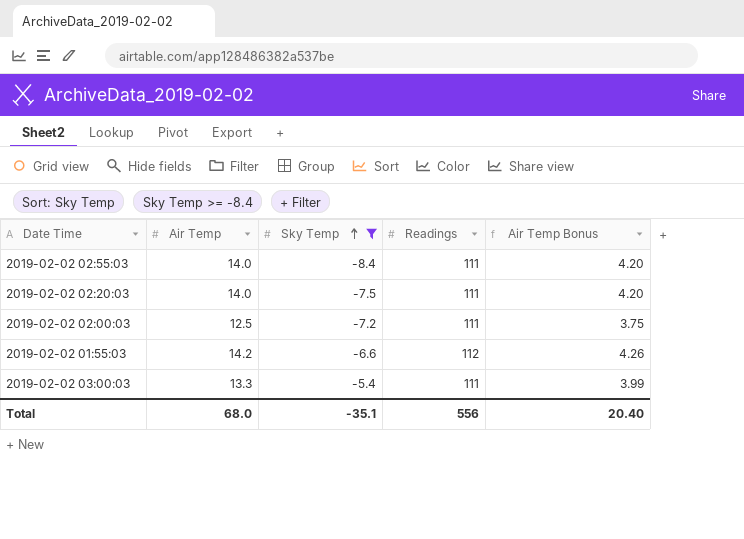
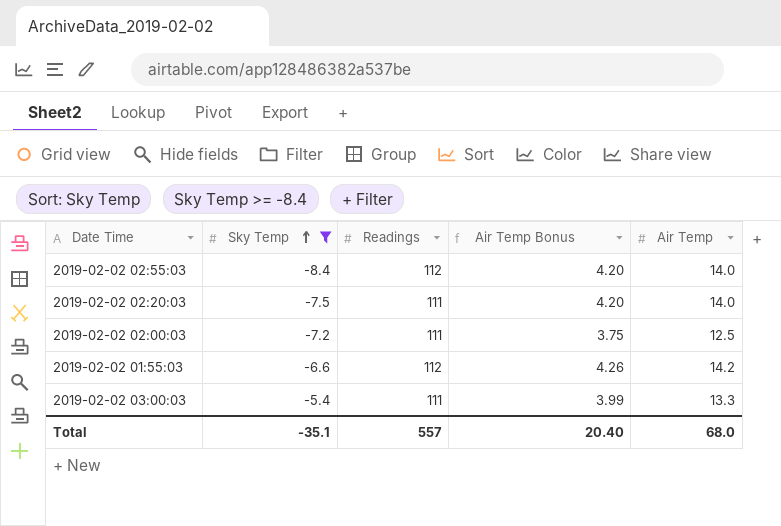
column Air Temp | position: 2 -> 5
2019-02-02 02:55:03 | Readings: 111 -> 112
Total | Readings: 556 -> 557

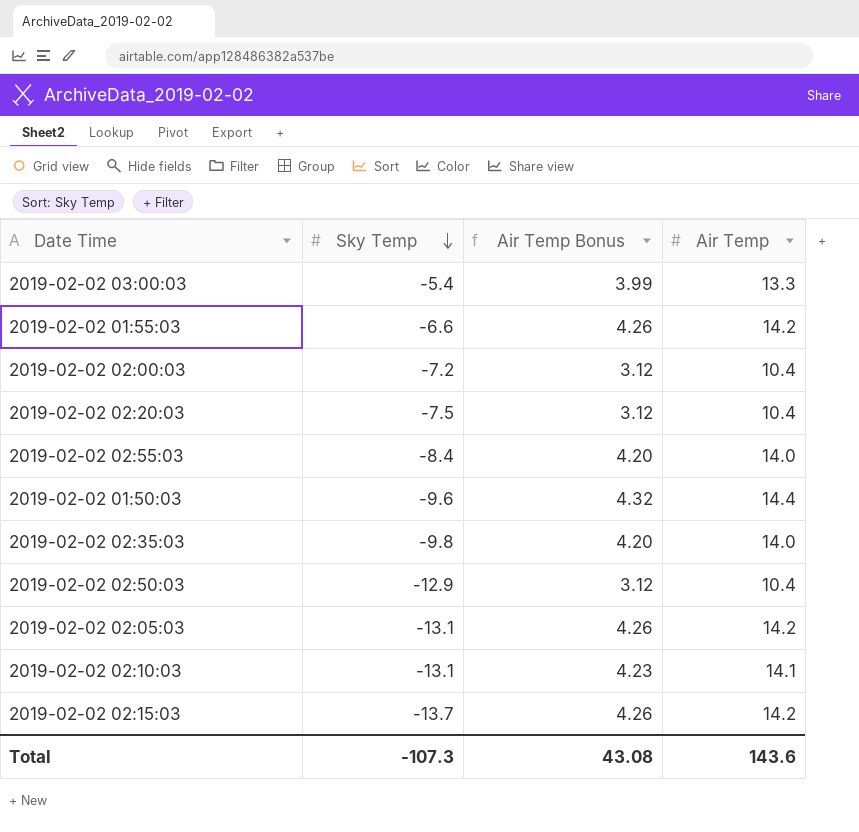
filter: Sky Temp >= -8.4 -> none
row order: Sky Temp ascending -> Sky Temp descending
column Readings | position: 3 -> none
2019-02-02 02:00:03 | Air Temp Bonus: 3.75 -> 3.12
2019-02-02 02:00:03 | Air Temp: 12.5 -> 10.4
2019-02-02 02:20:03 | Air Temp Bonus: 4.20 -> 3.12
2019-02-02 02:20:03 | Air Temp: 14.0 -> 10.4
Total | Sky Temp: -35.1 -> -107.3
Total | Air Temp Bonus: 20.40 -> 43.08
Total | Air Temp: 68.0 -> 143.6

